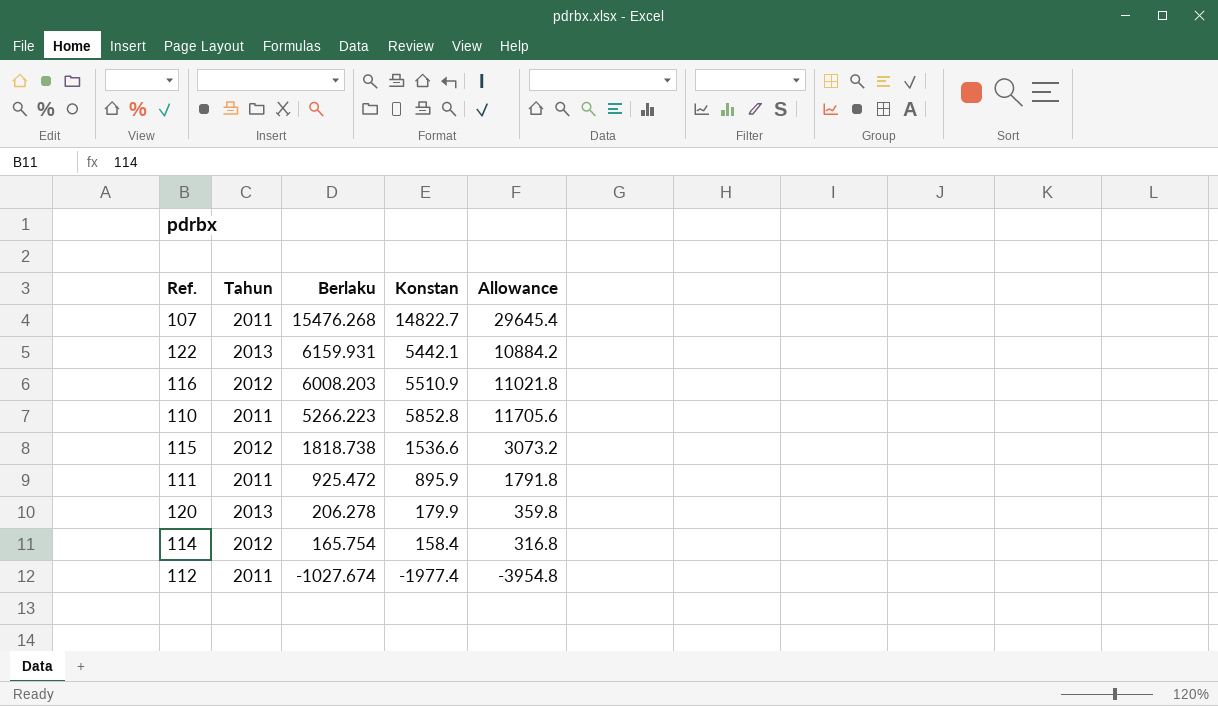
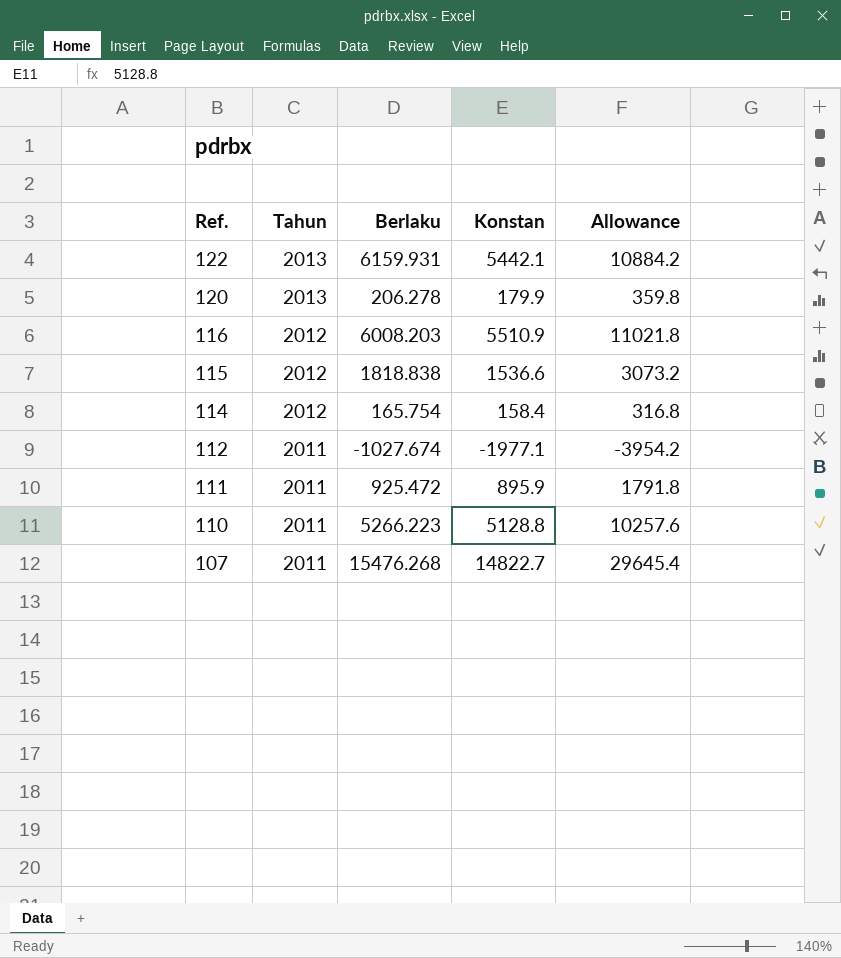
row order: Berlaku descending -> Ref. descending
115 | Berlaku: 1818.738 -> 1818.838
112 | Konstan: -1977.4 -> -1977.1
112 | Allowance: -3954.8 -> -3954.2
110 | Konstan: 5852.8 -> 5128.8
110 | Allowance: 11705.6 -> 10257.6

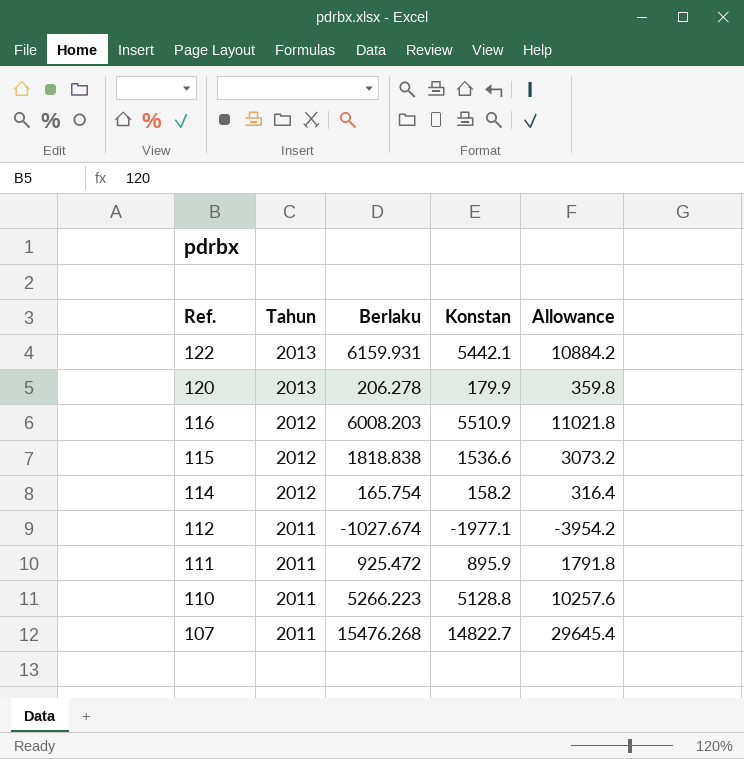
114 | Konstan: 158.4 -> 158.2
114 | Allowance: 316.8 -> 316.4

